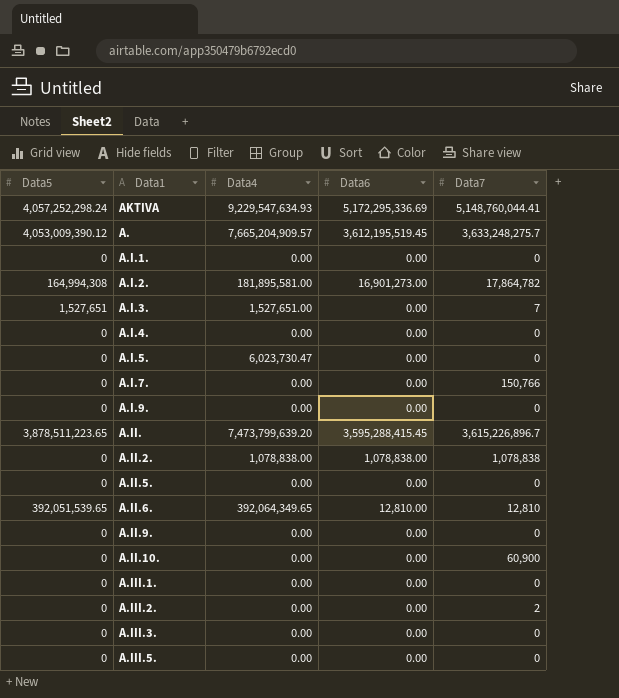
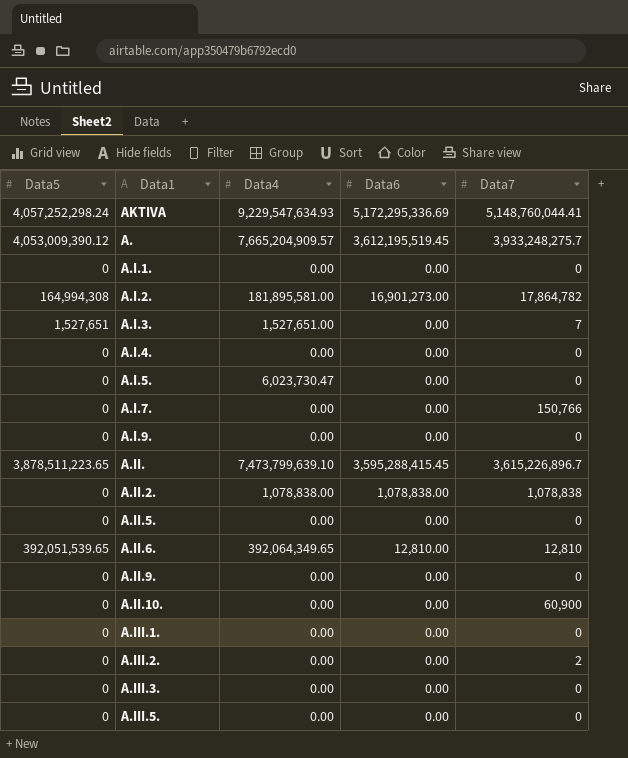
A. | Data7: 3,633,248,275.7 -> 3,933,248,275.7
A.II. | Data4: 7,473,799,639.20 -> 7,473,799,639.10

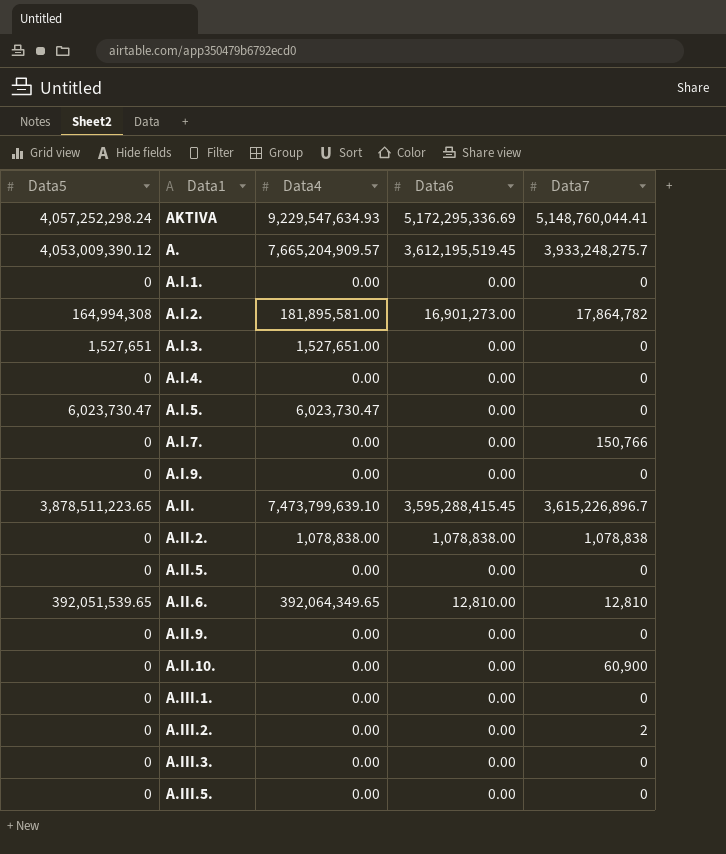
A.I.3. | Data7: 7 -> 0
A.I.5. | Data5: 0 -> 6,023,730.47

